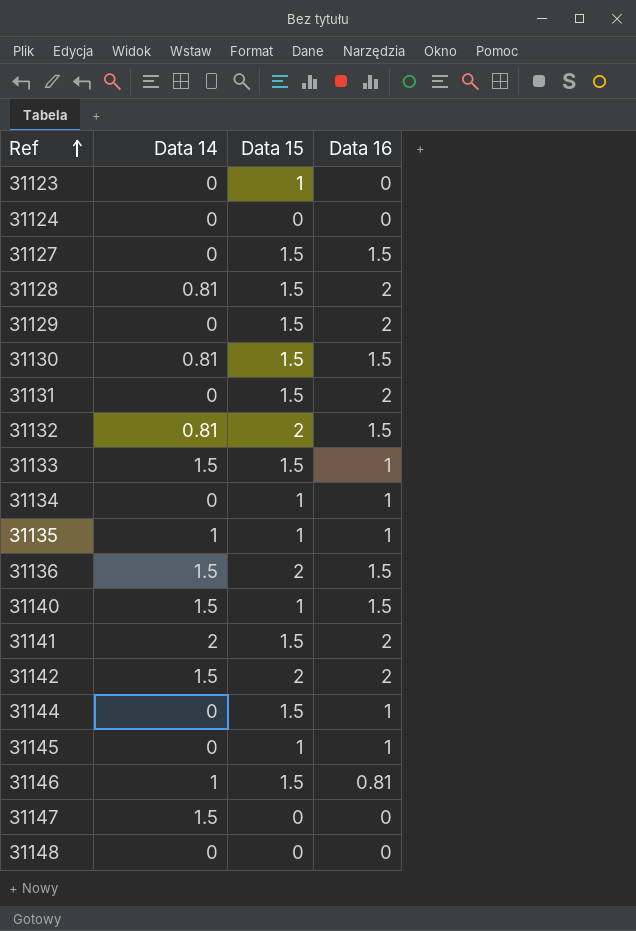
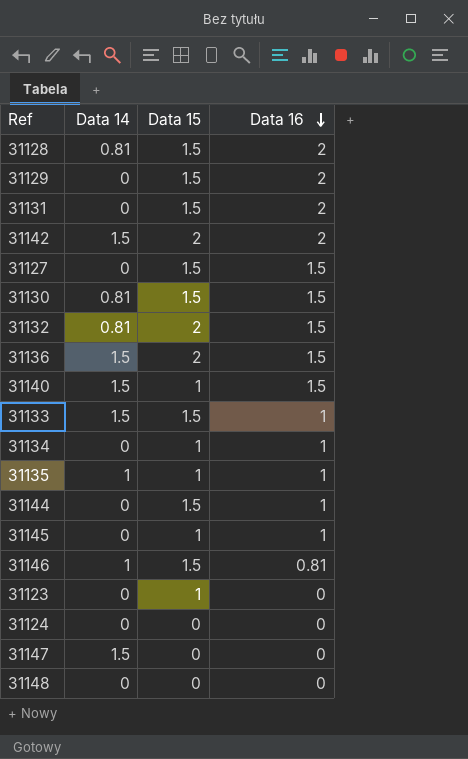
row order: Ref ascending -> Data 16 descending
row 31141: 2 | 1.5 | 2 -> none

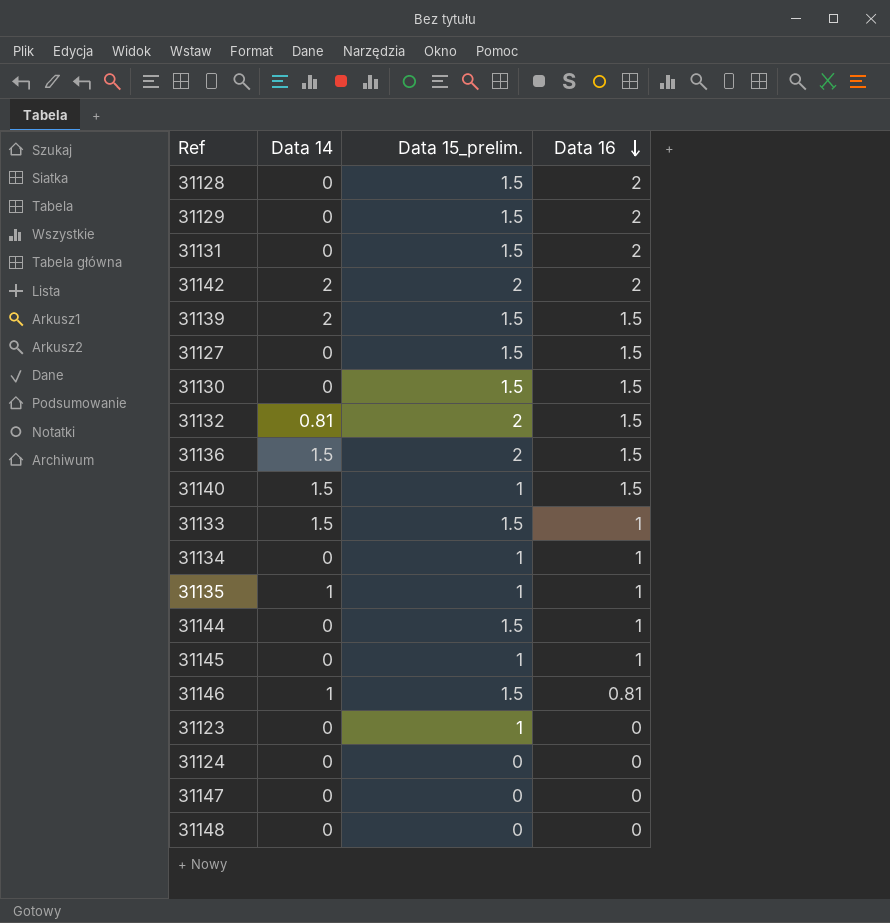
column name: Data 15 -> Data 15_prelim.
31128 | Data 14: 0.81 -> 0
31142 | Data 14: 1.5 -> 2
row 31139: none -> 2 | 1.5 | 1.5
31130 | Data 14: 0.81 -> 0
31147 | Data 14: 1.5 -> 0

